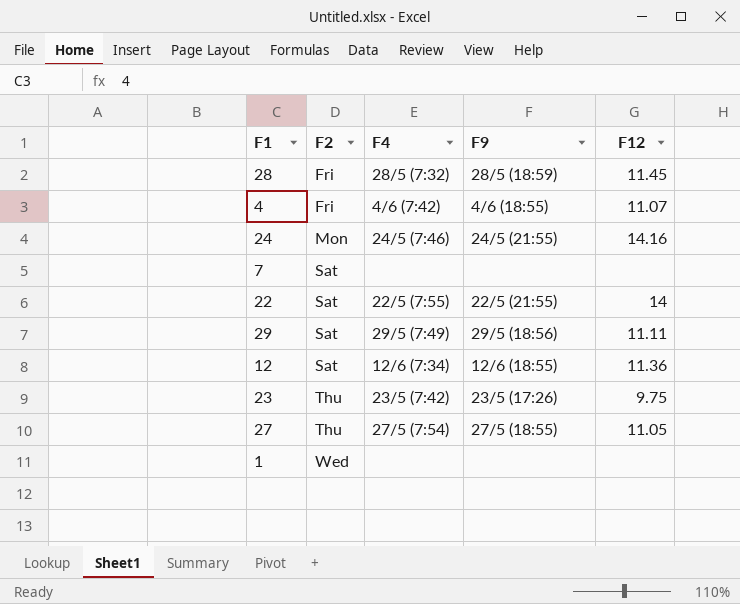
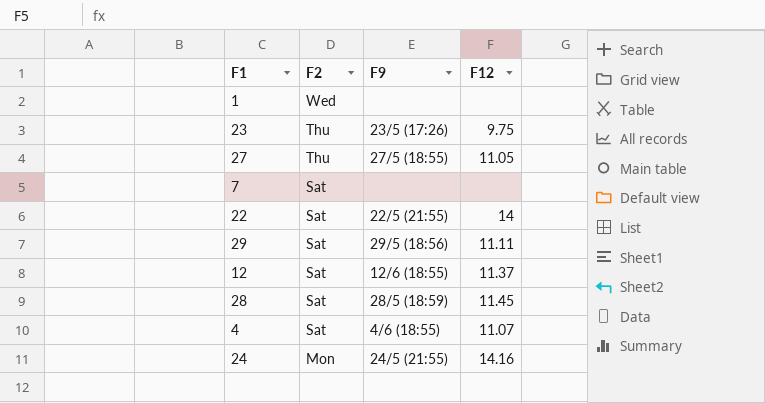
row order: F2 ascending -> F2 descending
column F4 | position: 3 -> none
12 | F12: 11.36 -> 11.37
28 | F2: Fri -> Sat
4 | F2: Fri -> Sat

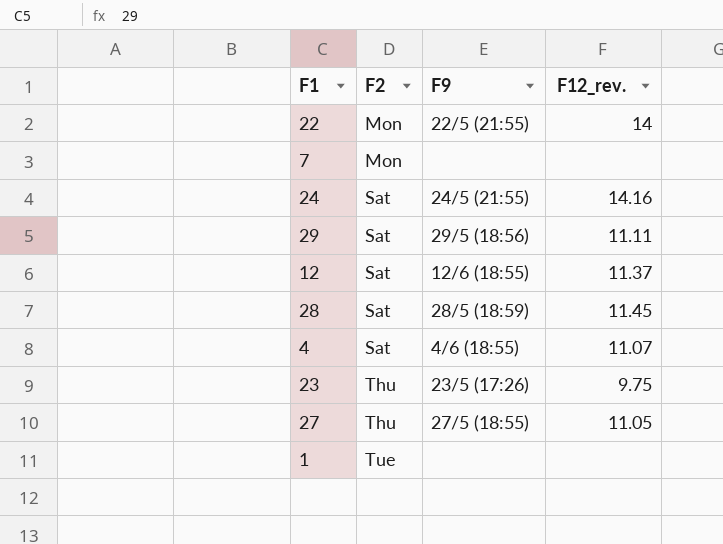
row order: F2 descending -> F2 ascending
column name: F12 -> F12_rev.
22 | F2: Sat -> Mon
7 | F2: Sat -> Mon
24 | F2: Mon -> Sat
1 | F2: Wed -> Tue

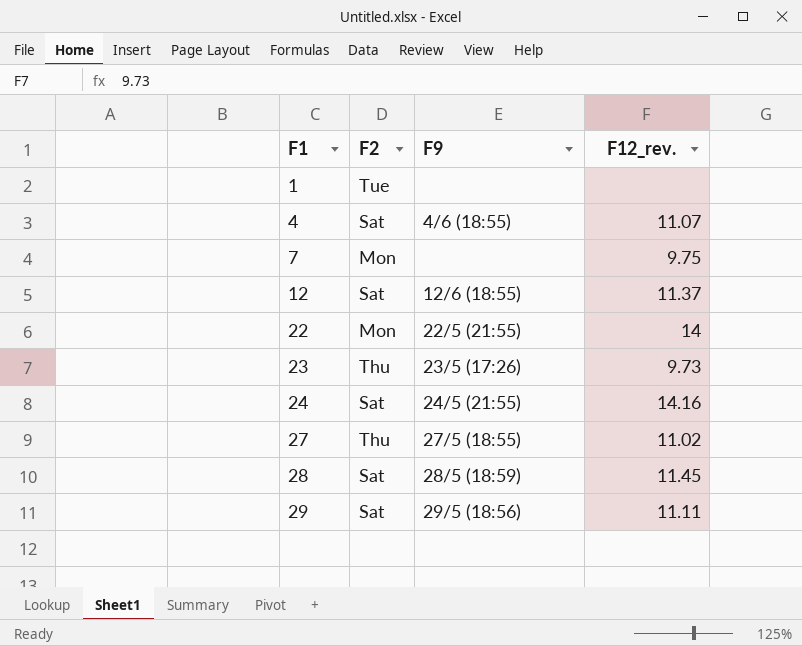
row order: F2 ascending -> F1 ascending
7 | F12_rev.: none -> 9.75
23 | F12_rev.: 9.75 -> 9.73
27 | F12_rev.: 11.05 -> 11.02

